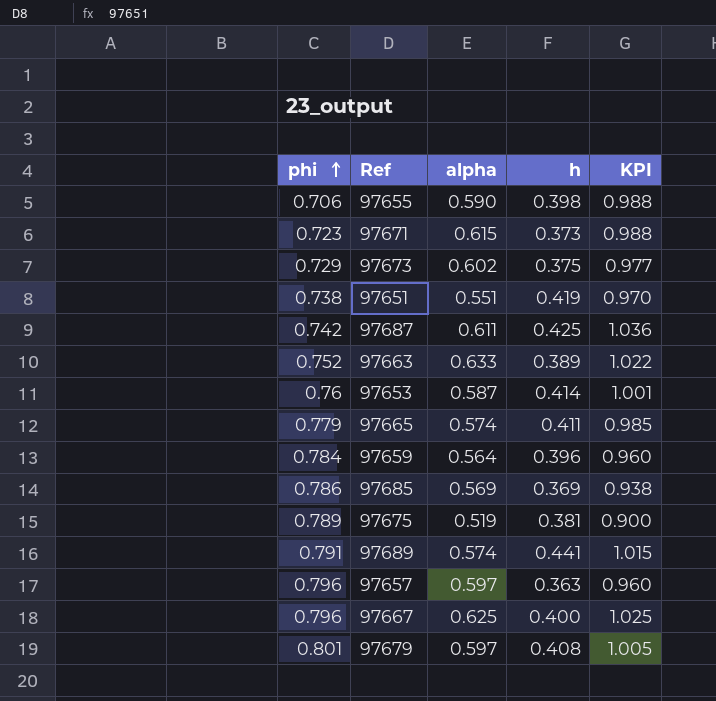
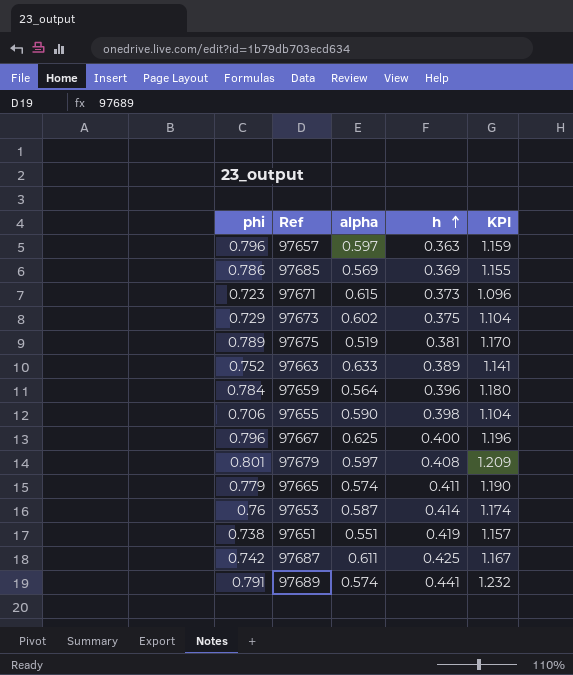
row order: phi ascending -> h ascending
column KPI | formula: [alpha] + [h] -> [phi] + [h]

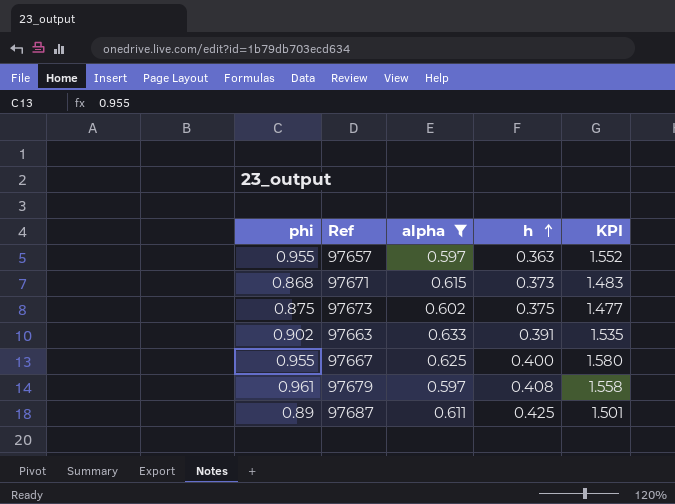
filter: none -> alpha >= 0.597
column KPI | formula: [phi] + [h] -> [phi] + [alpha]
97657 | phi: 0.796 -> 0.955
97671 | phi: 0.723 -> 0.868
97673 | phi: 0.729 -> 0.875
97663 | phi: 0.752 -> 0.902
97663 | h: 0.389 -> 0.391
97667 | phi: 0.796 -> 0.955
97679 | phi: 0.801 -> 0.961
97687 | phi: 0.742 -> 0.89

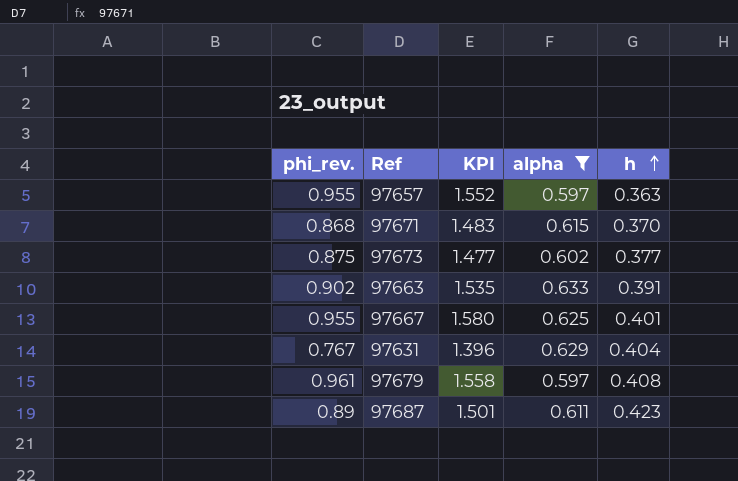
column name: phi -> phi_rev.
column KPI | position: 5 -> 3
97671 | h: 0.373 -> 0.370
97673 | h: 0.375 -> 0.377
97667 | h: 0.400 -> 0.401
row 97631: none -> 0.767 | 1.396 | 0.629 | 0.404
97687 | h: 0.425 -> 0.423

